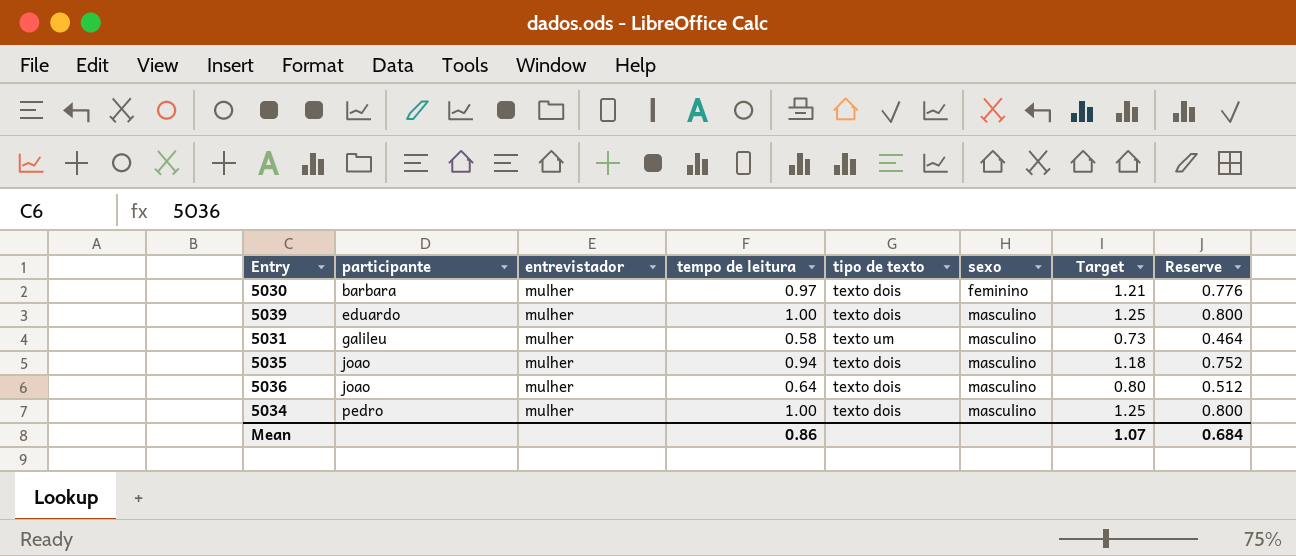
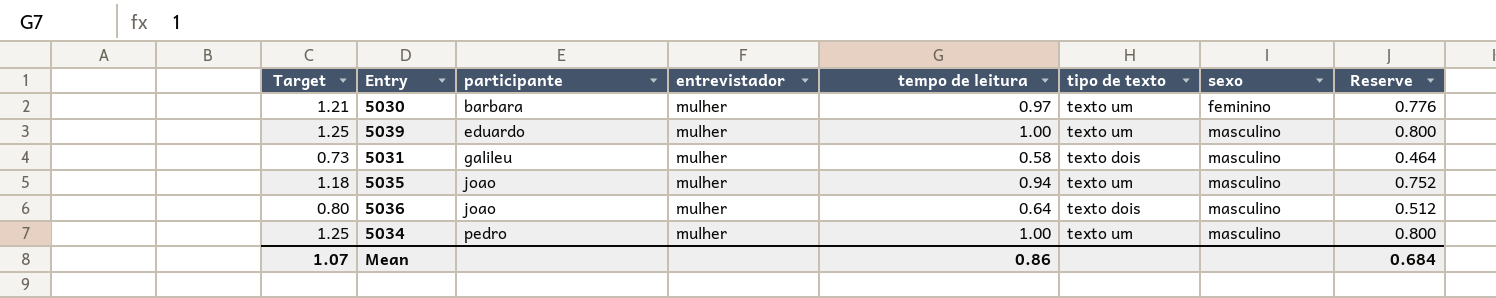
column Target | position: 7 -> 1
5030 | tipo de texto: texto dois -> texto um
5039 | tipo de texto: texto dois -> texto um
5031 | tipo de texto: texto um -> texto dois
5035 | tipo de texto: texto dois -> texto um
5034 | tipo de texto: texto dois -> texto um

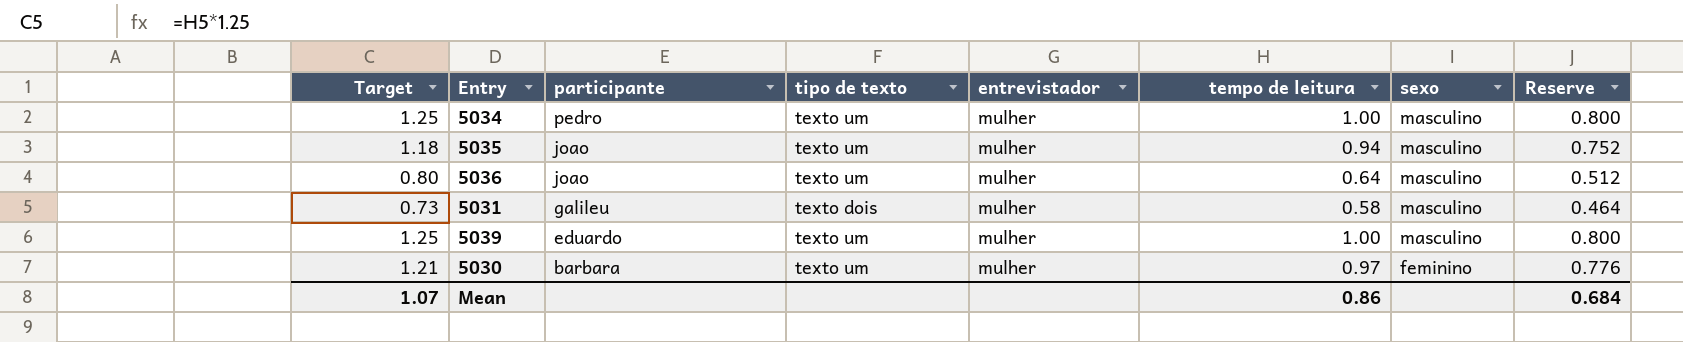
row order: participante ascending -> participante descending
column tipo de texto | position: 6 -> 4
5036 | tipo de texto: texto dois -> texto um

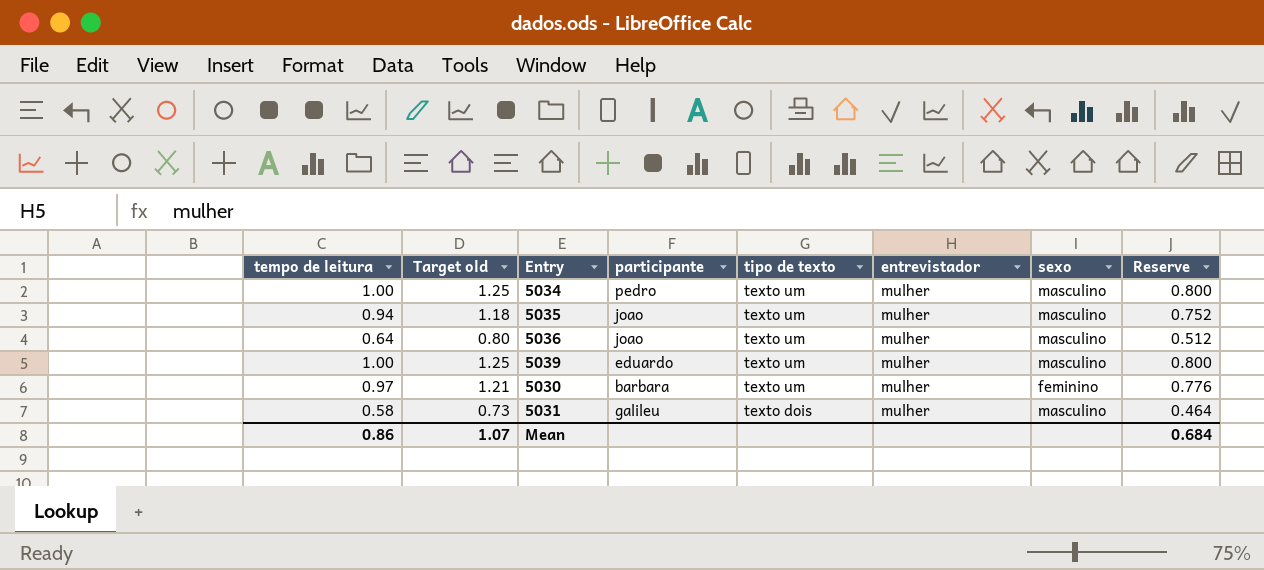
row order: participante descending -> tipo de texto descending
column tempo de leitura | position: 6 -> 1
column name: Target -> Target old

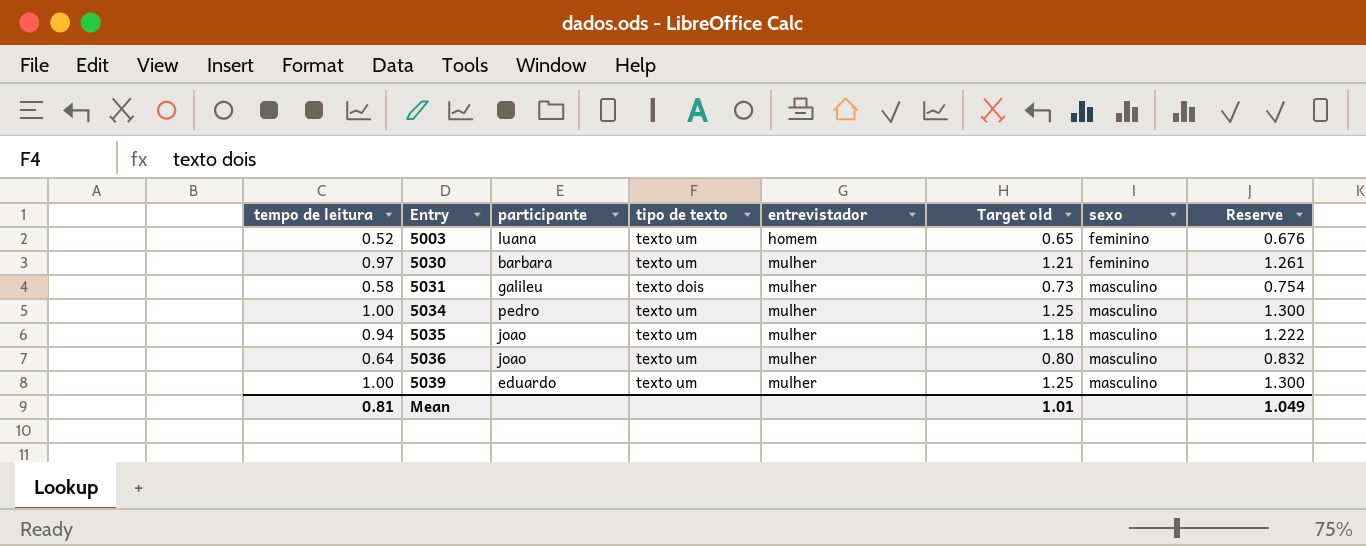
row order: tipo de texto descending -> Entry ascending
column Target old | position: 2 -> 6
column Reserve | formula: [tempo de leitura] * 0.8 -> [tempo de leitura] * 1.3
row 5003: none -> 0.52 | luana | texto um | homem | 0.65 | feminino | 0.676
Mean | tempo de leitura: 0.86 -> 0.81
Mean | Target old: 1.07 -> 1.01
Mean | Reserve: 0.684 -> 1.049

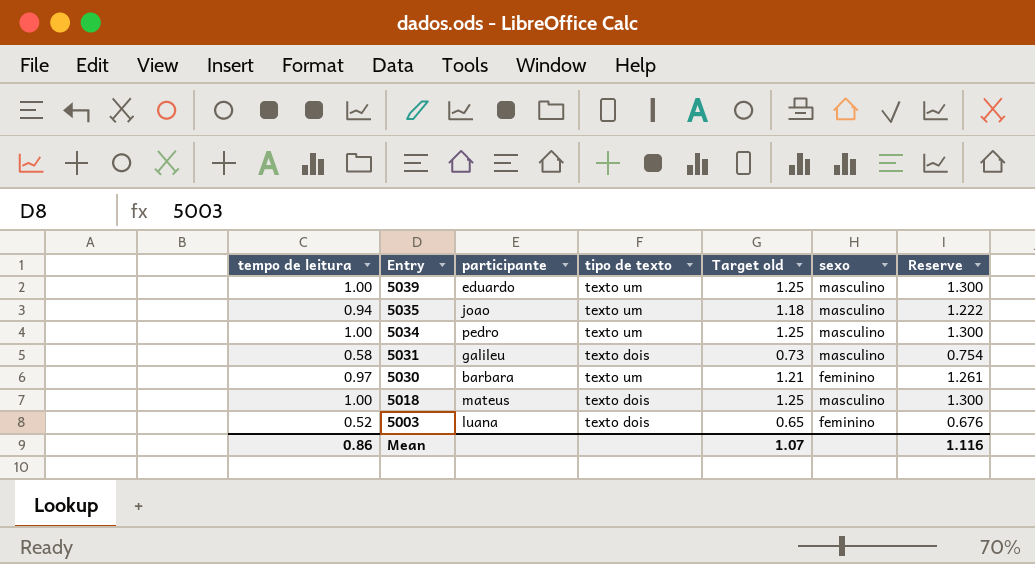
row order: Entry ascending -> Entry descending
column entrevistador | position: 5 -> none
row 5036: 0.64 | joao | texto um | mulher | 0.80 | masculino | 0.832 -> none
row 5018: none -> 1.00 | mateus | texto dois | 1.25 | masculino | 1.300
5003 | tipo de texto: texto um -> texto dois
Mean | tempo de leitura: 0.81 -> 0.86
Mean | Target old: 1.01 -> 1.07
Mean | Reserve: 1.049 -> 1.116

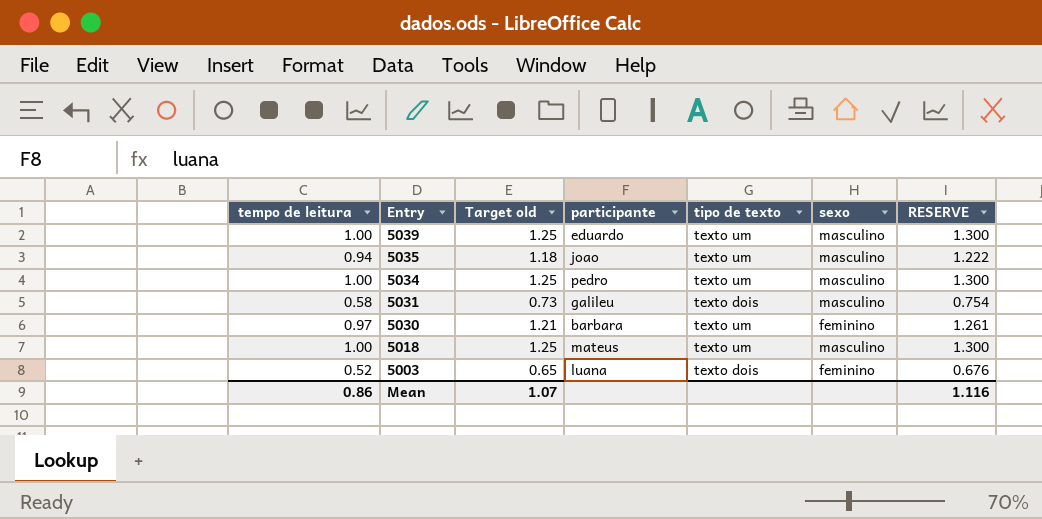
column Target old | position: 5 -> 3
column name: Reserve -> RESERVE
5018 | tipo de texto: texto dois -> texto um

